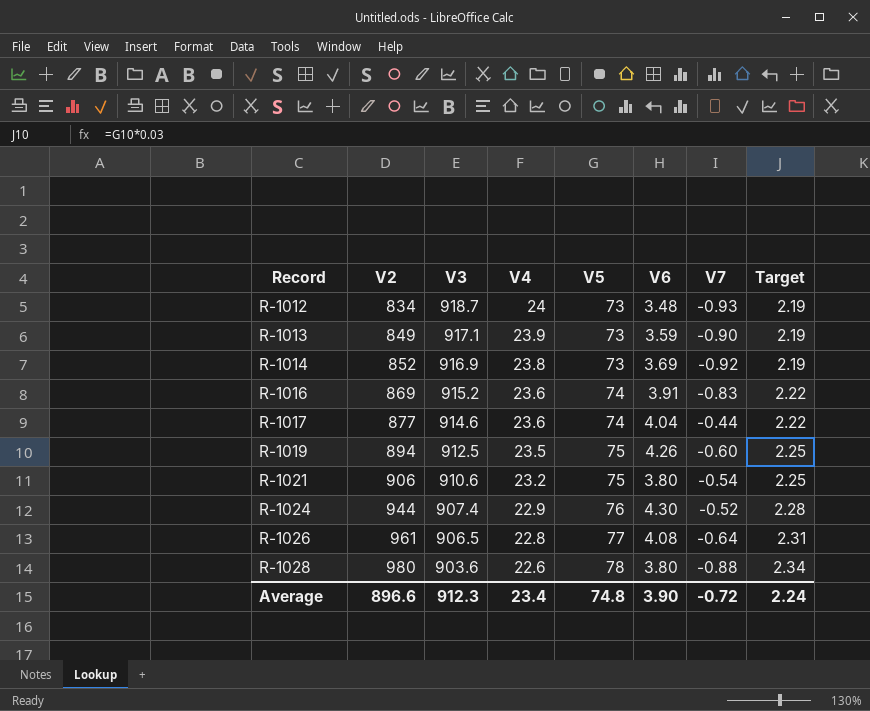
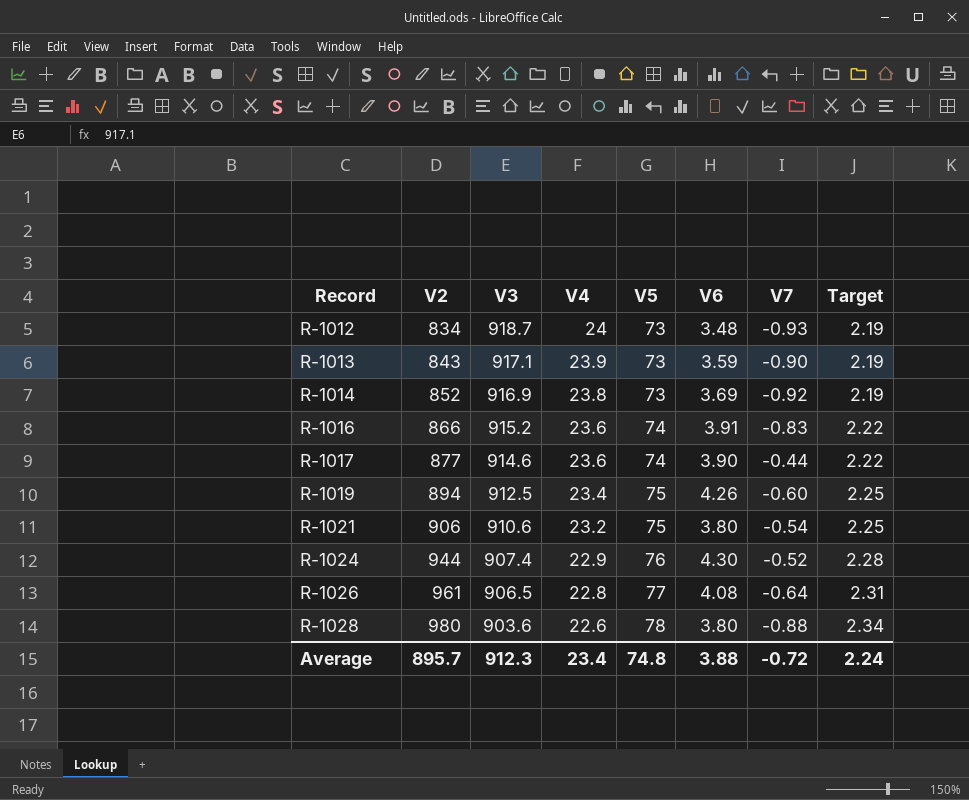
R-1013 | V2: 849 -> 843
R-1016 | V2: 869 -> 866
R-1017 | V6: 4.04 -> 3.90
R-1019 | V4: 23.5 -> 23.4
Average | V2: 896.6 -> 895.7
Average | V6: 3.90 -> 3.88

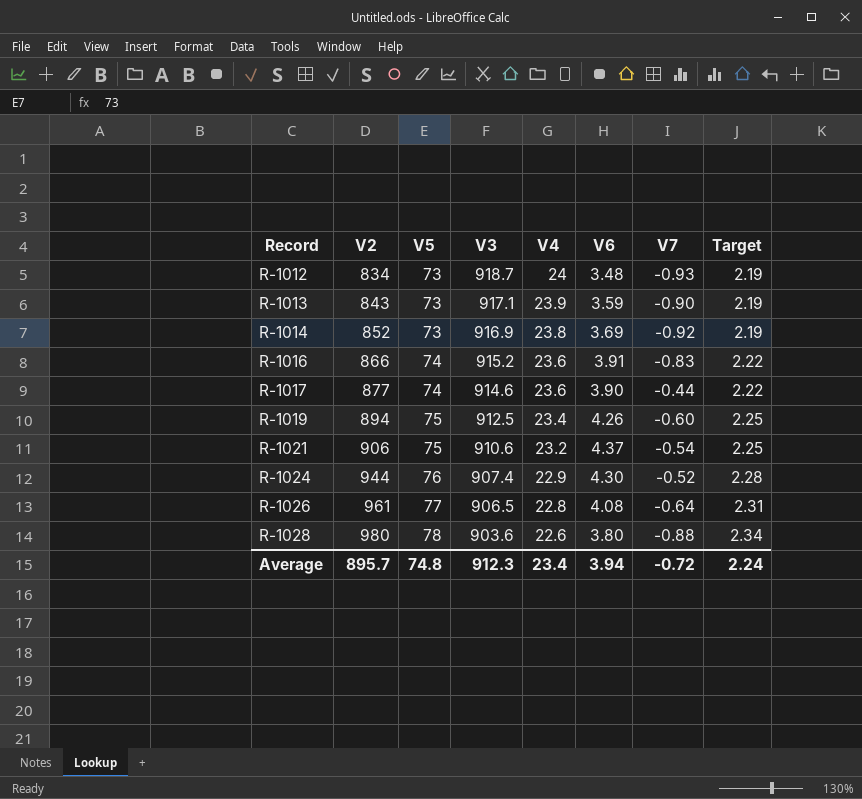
column V5 | position: 5 -> 3
R-1021 | V6: 3.80 -> 4.37
Average | V6: 3.88 -> 3.94

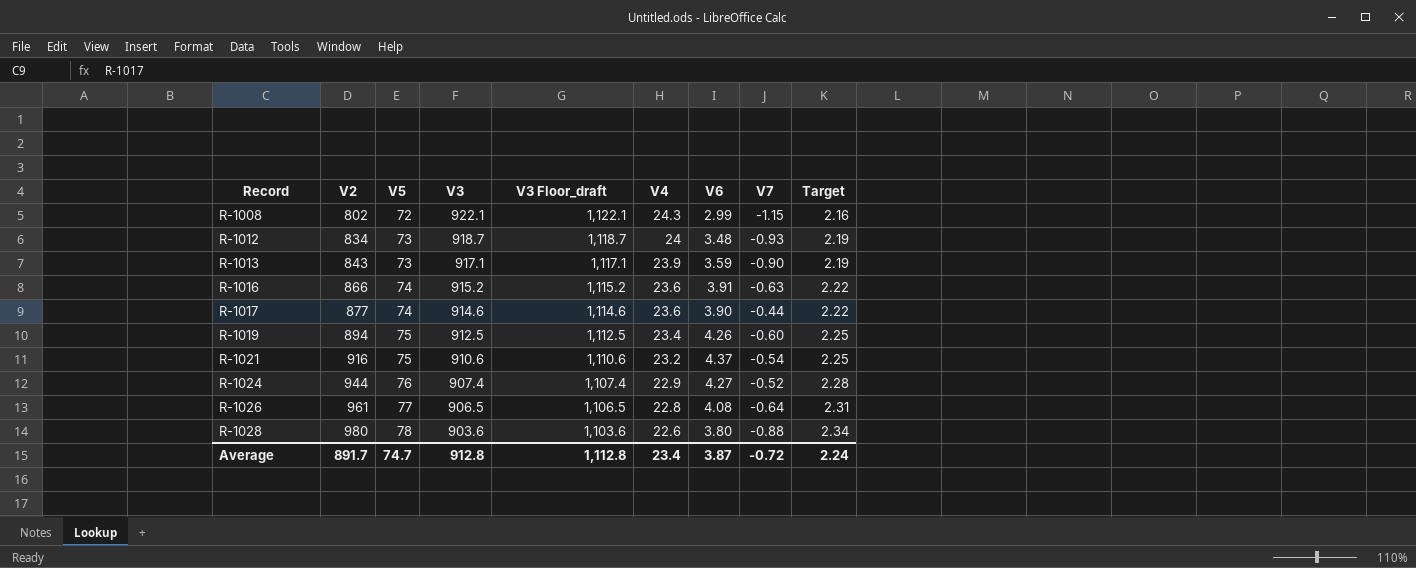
column V3 Floor_draft | formula: none -> [V3] + 200
row R-1014: 852 | 73 | 916.9 | 23.8 | 3.69 | -0.92 | 2.19 -> none
row R-1008: none -> 802 | 72 | 922.1 | 1,122.1 | 24.3 | 2.99 | -1.15 | 2.16
R-1016 | V7: -0.83 -> -0.63
R-1021 | V2: 906 -> 916
R-1024 | V6: 4.30 -> 4.27
Average | V2: 895.7 -> 891.7
Average | V5: 74.8 -> 74.7
Average | V3: 912.3 -> 912.8
Average | V6: 3.94 -> 3.87

